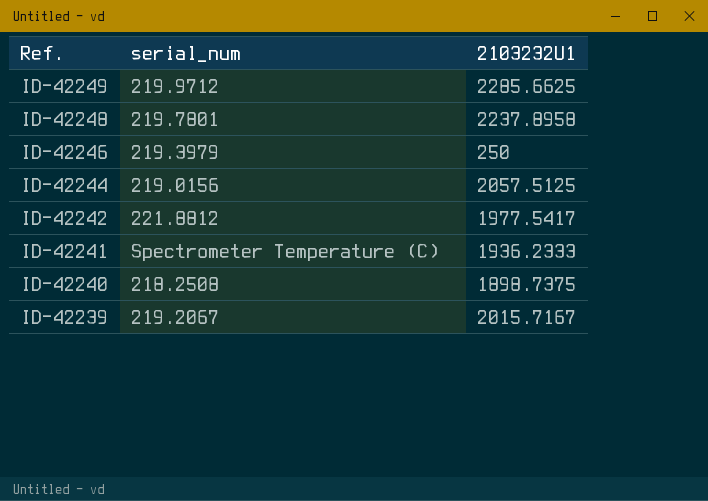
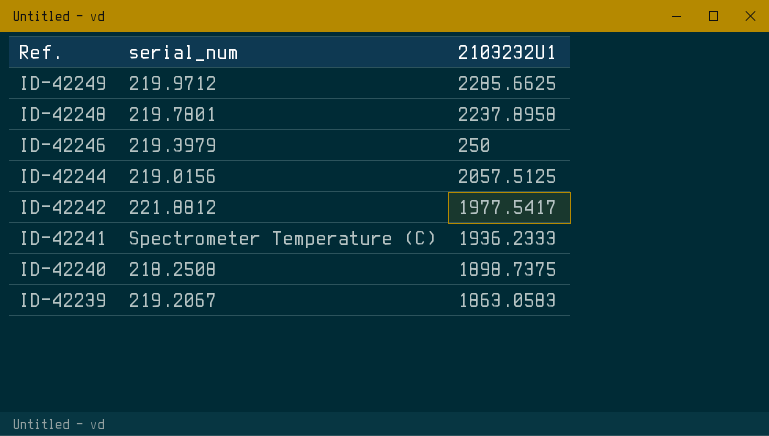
ID-42239 | 2103232U1: 2015.7167 -> 1863.0583

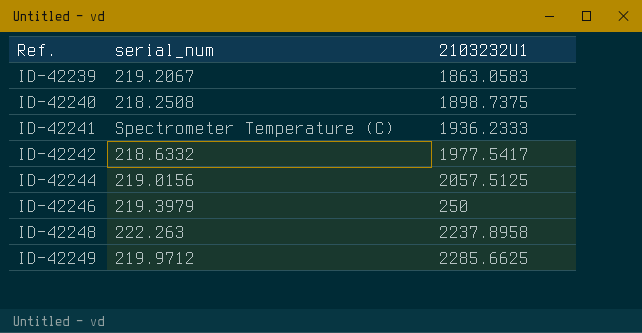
row order: Ref. descending -> Ref. ascending
ID-42242 | serial_num: 221.8812 -> 218.6332
ID-42248 | serial_num: 219.7801 -> 222.263

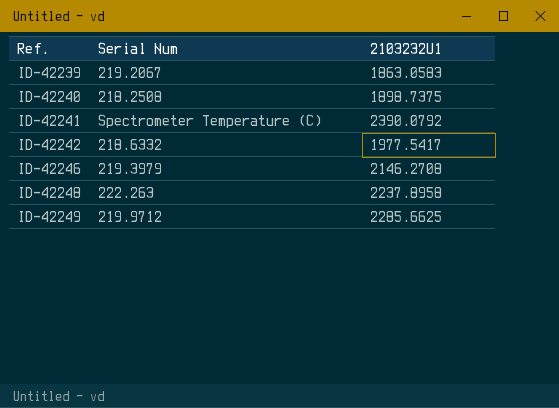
column name: serial_num -> Serial Num
row ID-42244: 219.0156 | 2057.5125 -> none
ID-42241 | 2103232U1: 1936.2333 -> 2390.0792
ID-42246 | 2103232U1: 250 -> 2146.2708

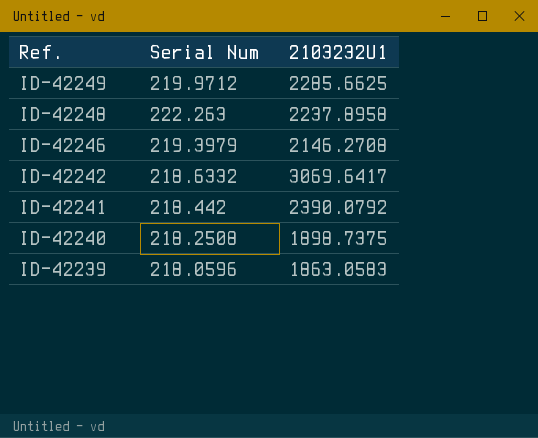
row order: Ref. ascending -> Ref. descending
ID-42242 | 2103232U1: 1977.5417 -> 3069.6417
ID-42241 | Serial Num: Spectrometer Temperature (C) -> 218.442
ID-42239 | Serial Num: 219.2067 -> 218.0596

